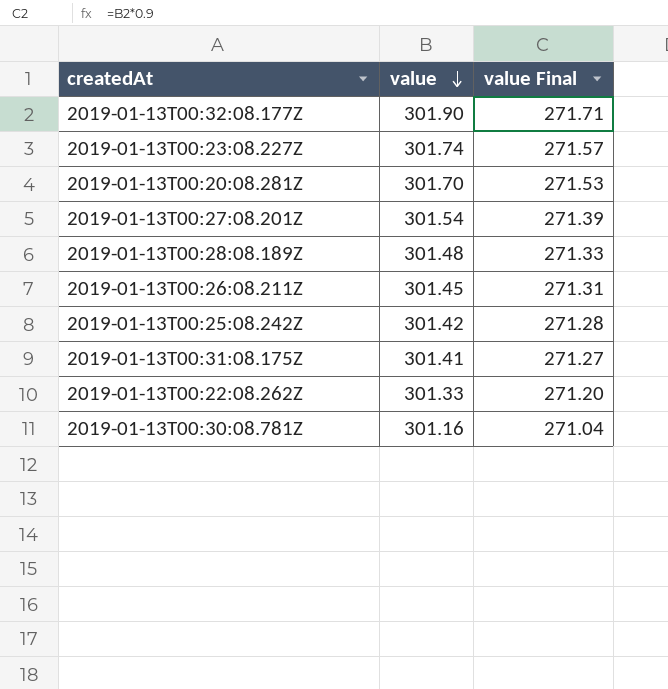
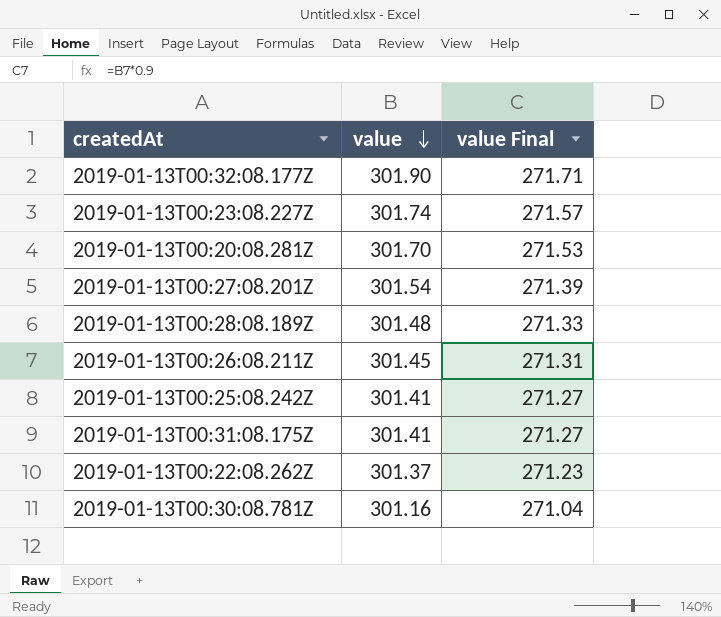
2019-01-13T00:25:08.242Z | value: 301.42 -> 301.41
2019-01-13T00:25:08.242Z | value Final: 271.28 -> 271.27
2019-01-13T00:22:08.262Z | value: 301.33 -> 301.37
2019-01-13T00:22:08.262Z | value Final: 271.20 -> 271.23

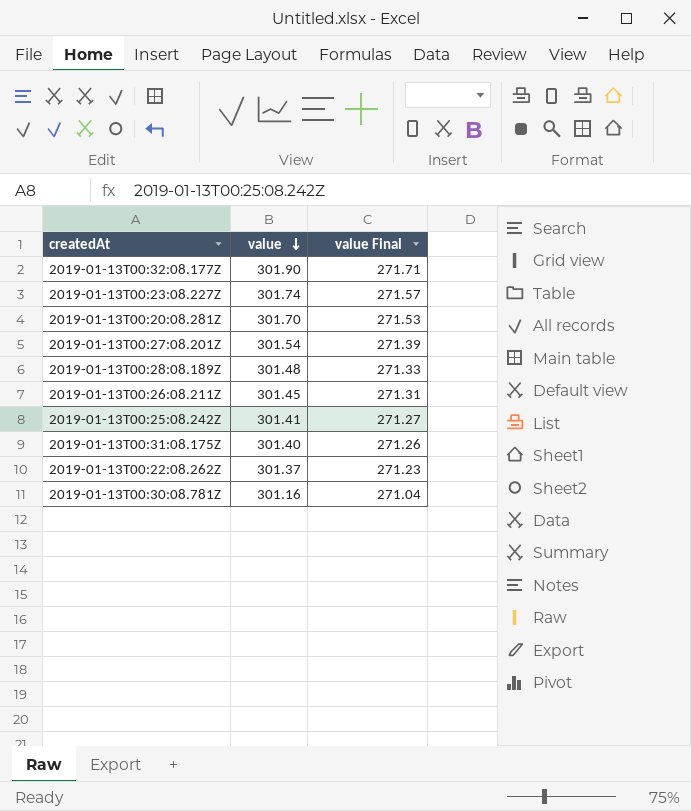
2019-01-13T00:31:08.175Z | value: 301.41 -> 301.40
2019-01-13T00:31:08.175Z | value Final: 271.27 -> 271.26

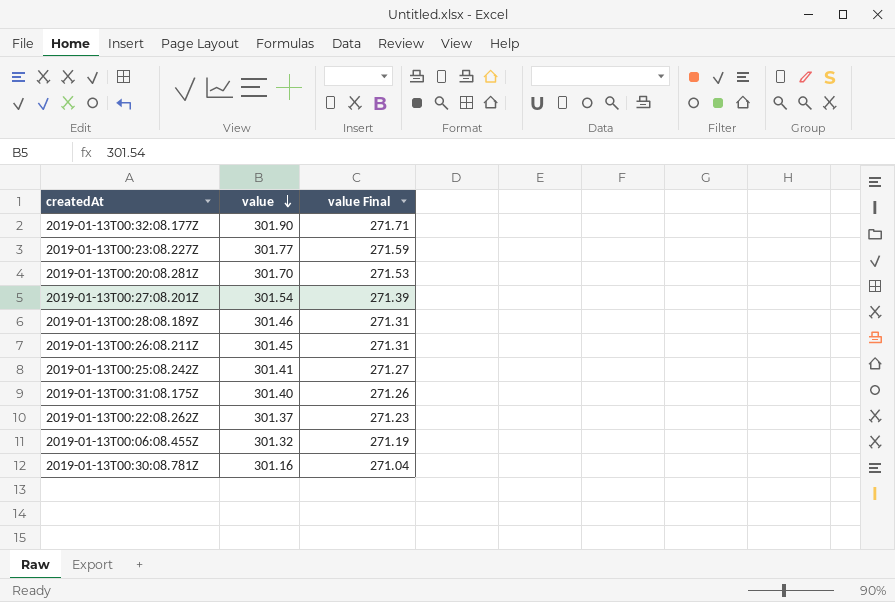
2019-01-13T00:23:08.227Z | value: 301.74 -> 301.77
2019-01-13T00:23:08.227Z | value Final: 271.57 -> 271.59
2019-01-13T00:28:08.189Z | value: 301.48 -> 301.46
2019-01-13T00:28:08.189Z | value Final: 271.33 -> 271.31
row 2019-01-13T00:06:08.455Z: none -> 301.32 | 271.19

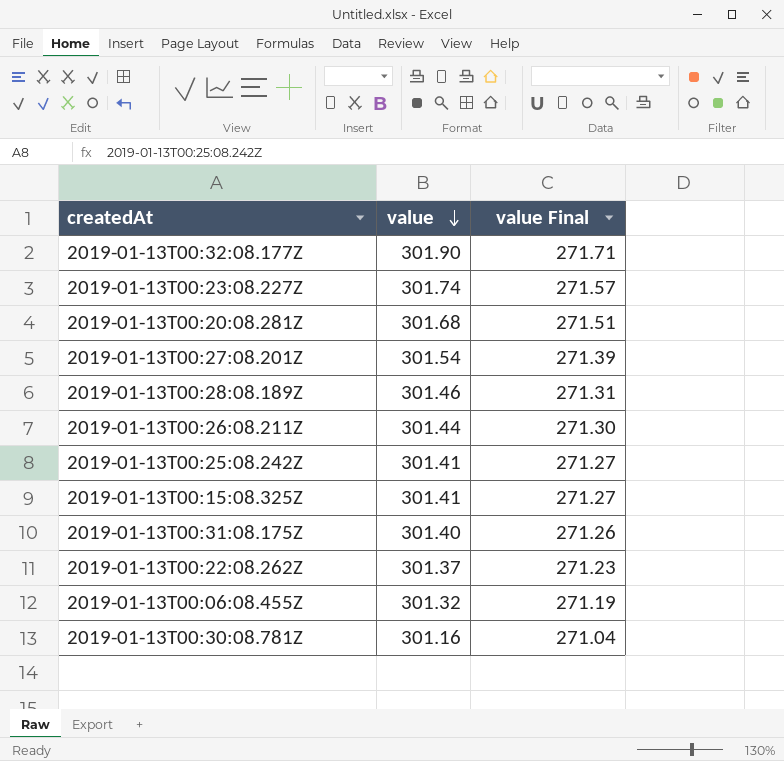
2019-01-13T00:23:08.227Z | value: 301.77 -> 301.74
2019-01-13T00:23:08.227Z | value Final: 271.59 -> 271.57
2019-01-13T00:20:08.281Z | value: 301.70 -> 301.68
2019-01-13T00:20:08.281Z | value Final: 271.53 -> 271.51
2019-01-13T00:26:08.211Z | value: 301.45 -> 301.44
2019-01-13T00:26:08.211Z | value Final: 271.31 -> 271.30
row 2019-01-13T00:15:08.325Z: none -> 301.41 | 271.27

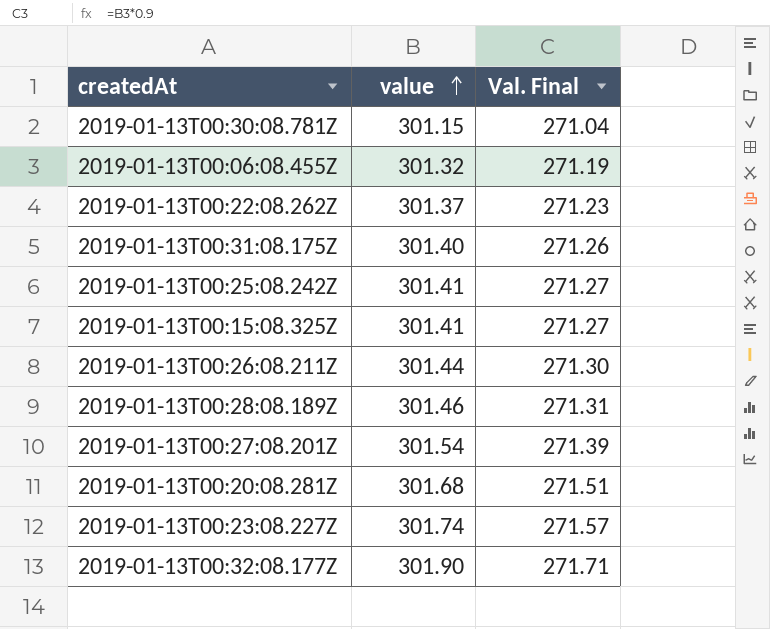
row order: value descending -> value ascending
column name: value Final -> Val. Final
2019-01-13T00:30:08.781Z | value: 301.16 -> 301.15

